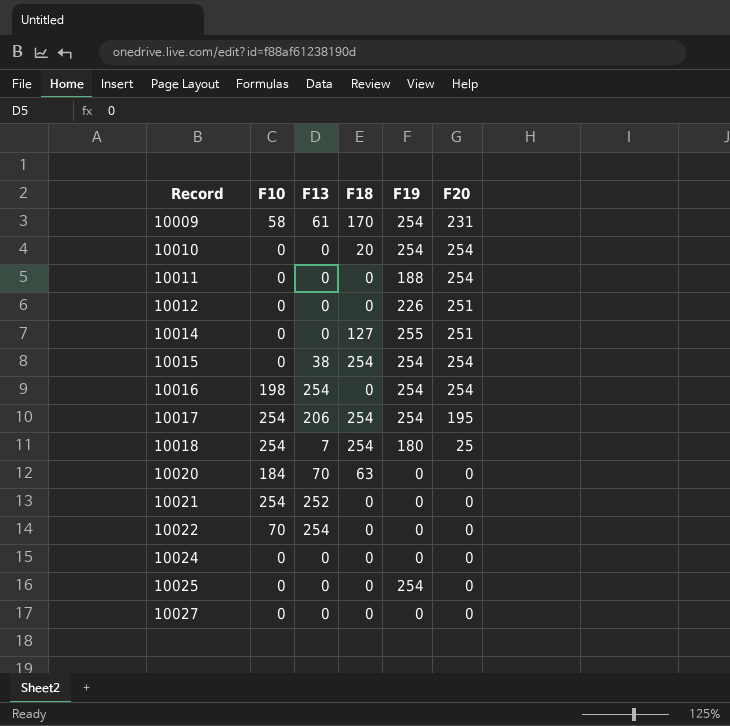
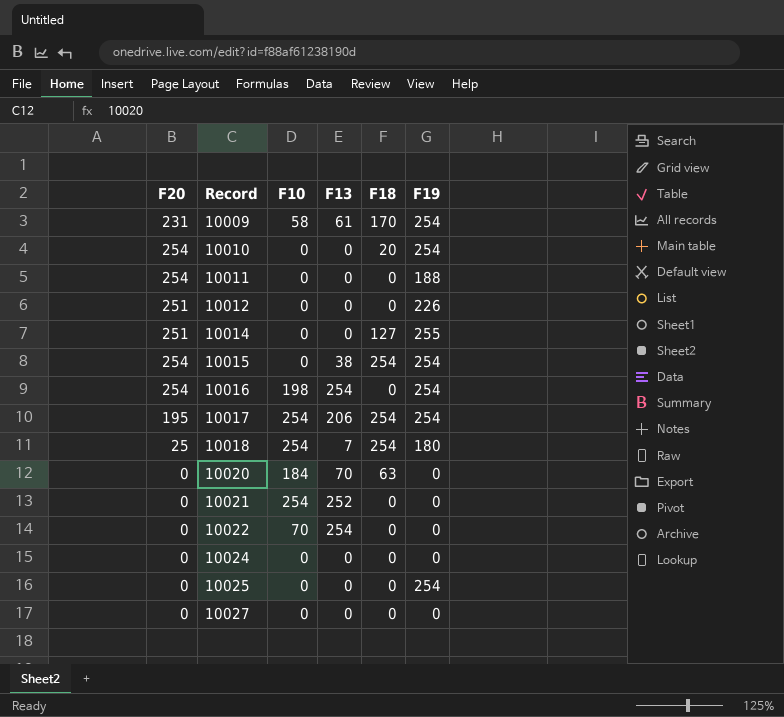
column F20 | position: 6 -> 1

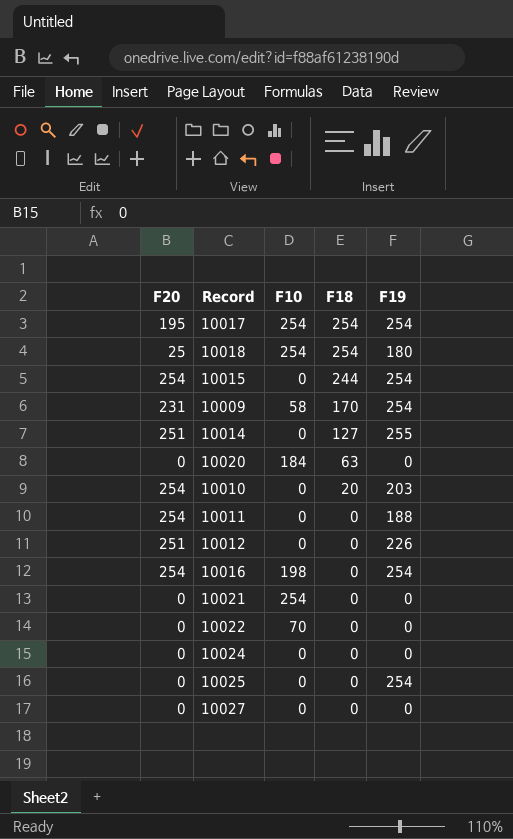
row order: Record ascending -> F18 descending
column F13 | position: 4 -> none
10015 | F18: 254 -> 244
10010 | F19: 254 -> 203

